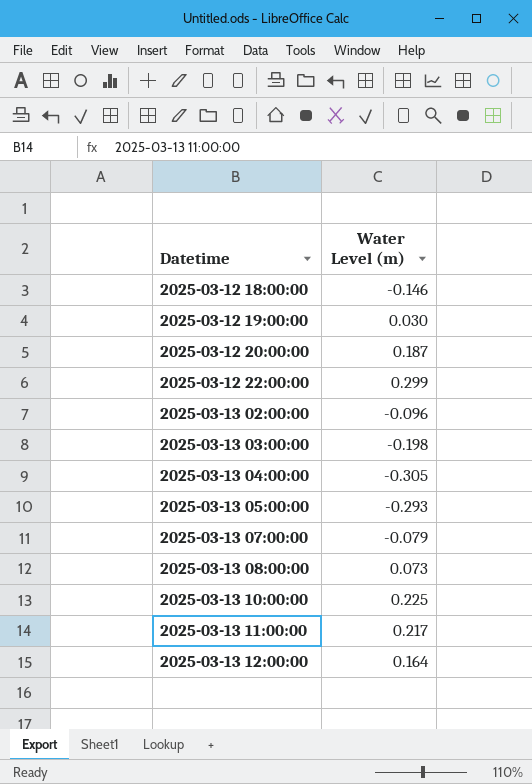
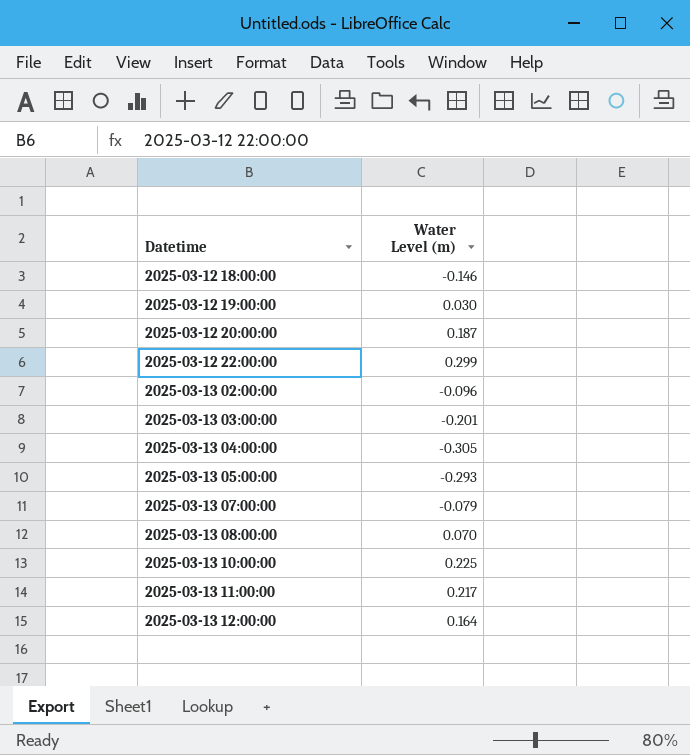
2025-03-13 03:00:00 | Water Level (m): -0.198 -> -0.201
2025-03-13 08:00:00 | Water Level (m): 0.073 -> 0.070

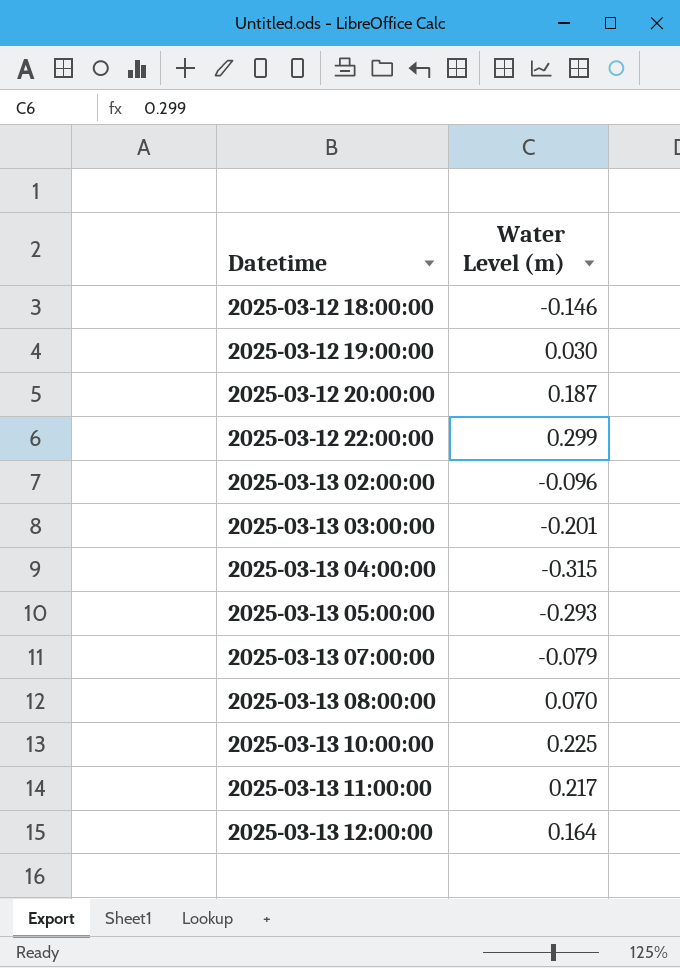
2025-03-13 04:00:00 | Water Level (m): -0.305 -> -0.315

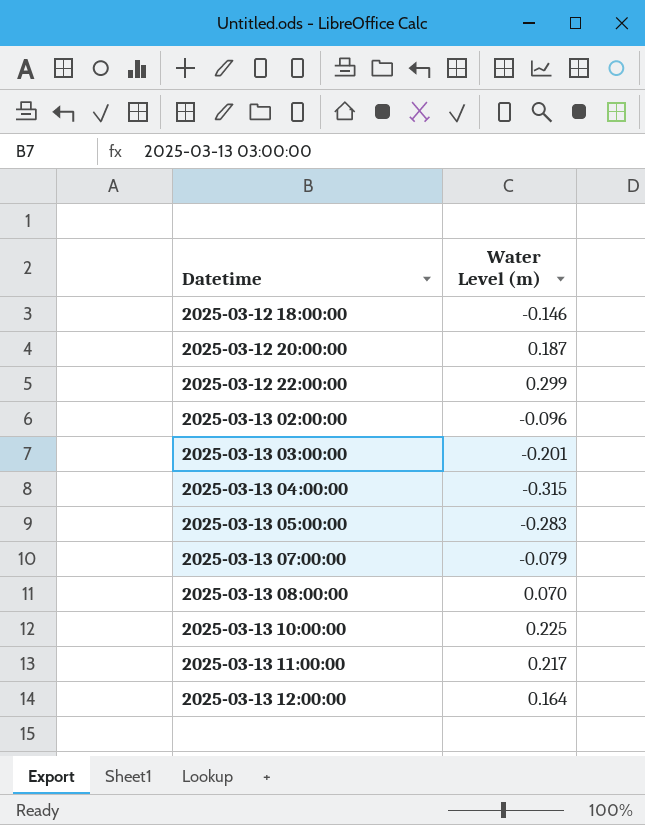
row 2025-03-12 19:00:00: 0.030 -> none
2025-03-13 05:00:00 | Water Level (m): -0.293 -> -0.283

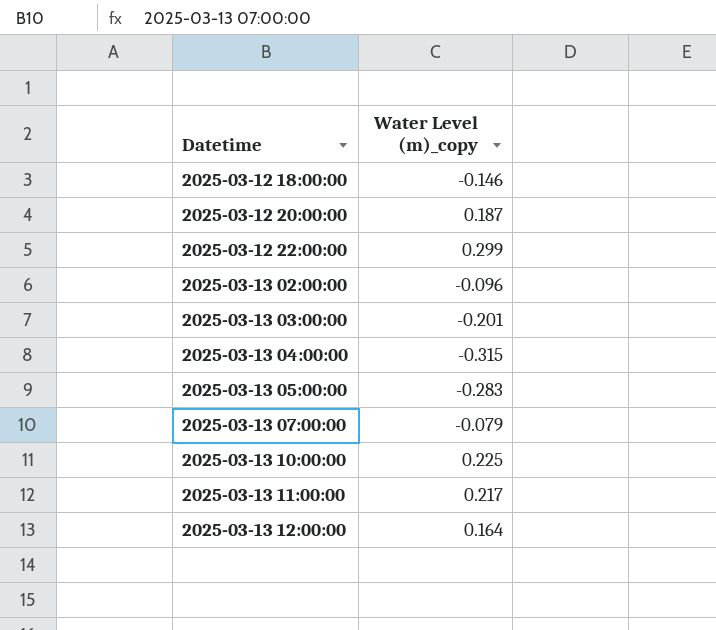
column name: Water Level (m) -> Water Level (m)_copy
row 2025-03-13 08:00:00: 0.070 -> none

